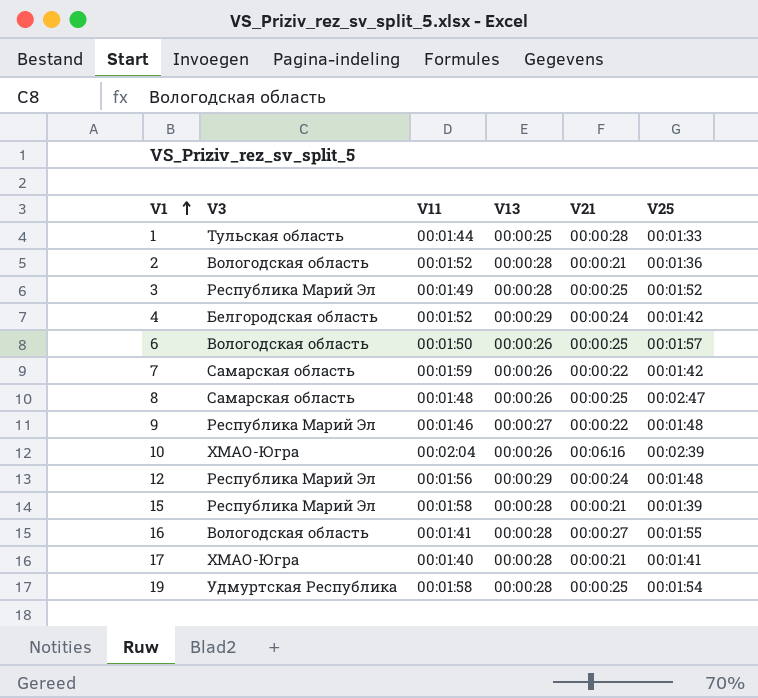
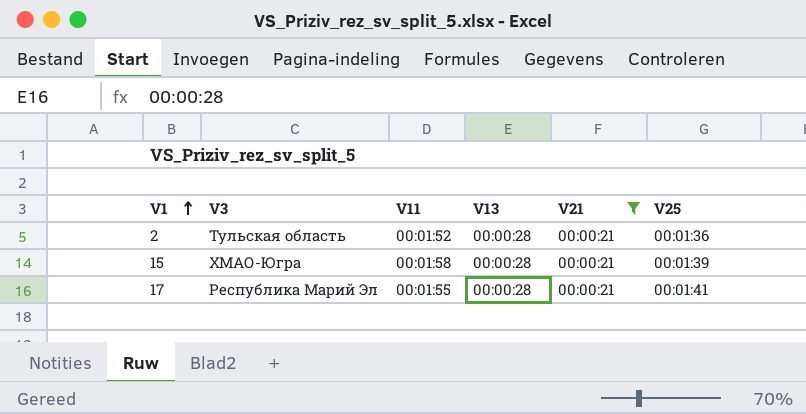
filter: none -> V21 = 00:00:21
2 | V3: Вологодская область -> Тульская область
15 | V3: Республика Марий Эл -> ХМАО-Югра
17 | V3: ХМАО-Югра -> Республика Марий Эл
17 | V11: 00:01:40 -> 00:01:55

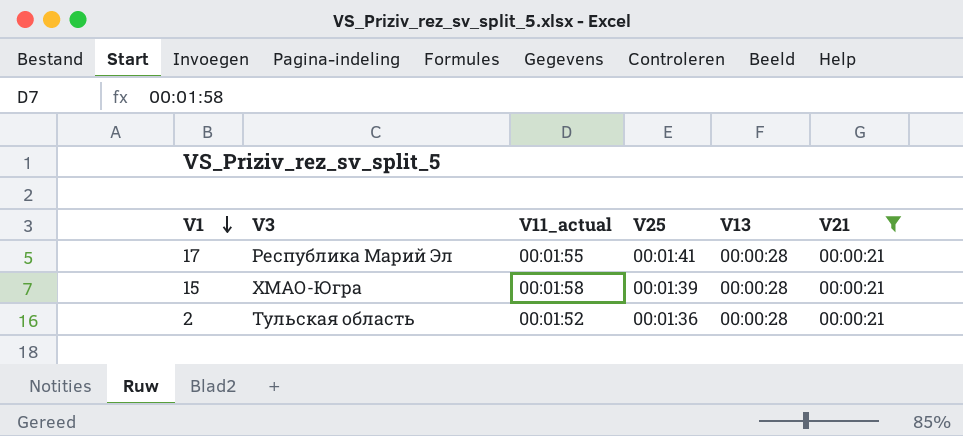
row order: V1 ascending -> V1 descending
column name: V11 -> V11_actual
column V25 | position: 6 -> 4

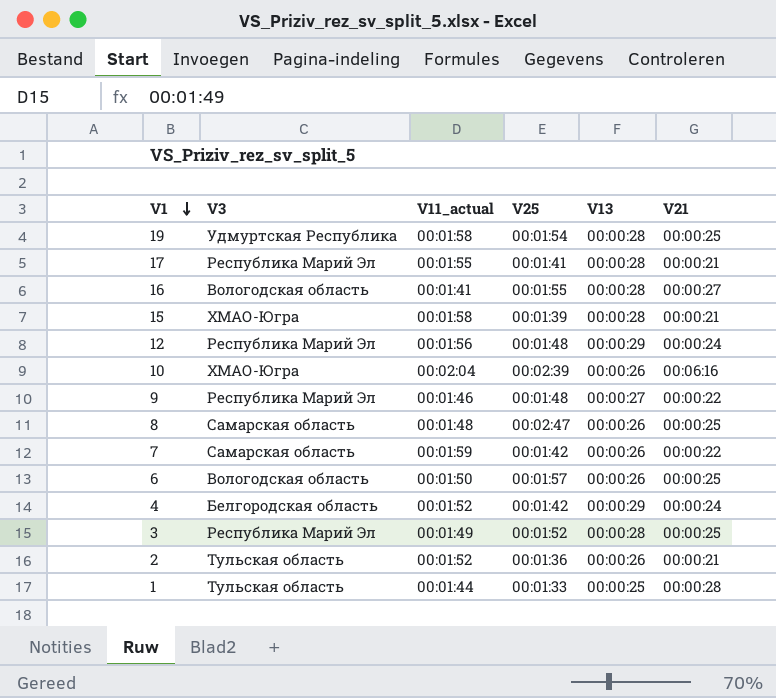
filter: V21 = 00:00:21 -> none
2 | V13: 00:00:28 -> 00:00:26

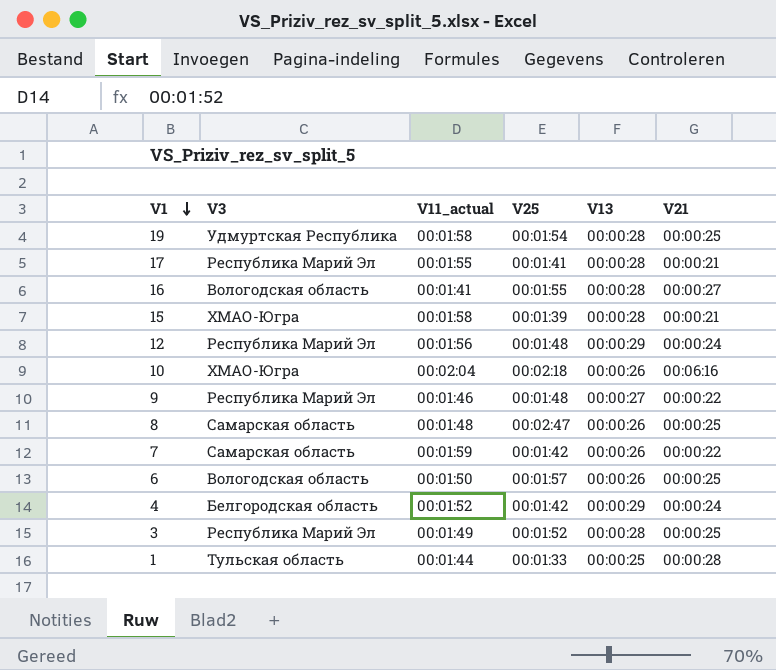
row 2: Тульская область | 00:01:52 | 00:01:36 | 00:00:26 | 00:00:21 -> none
10 | V25: 00:02:39 -> 00:02:18

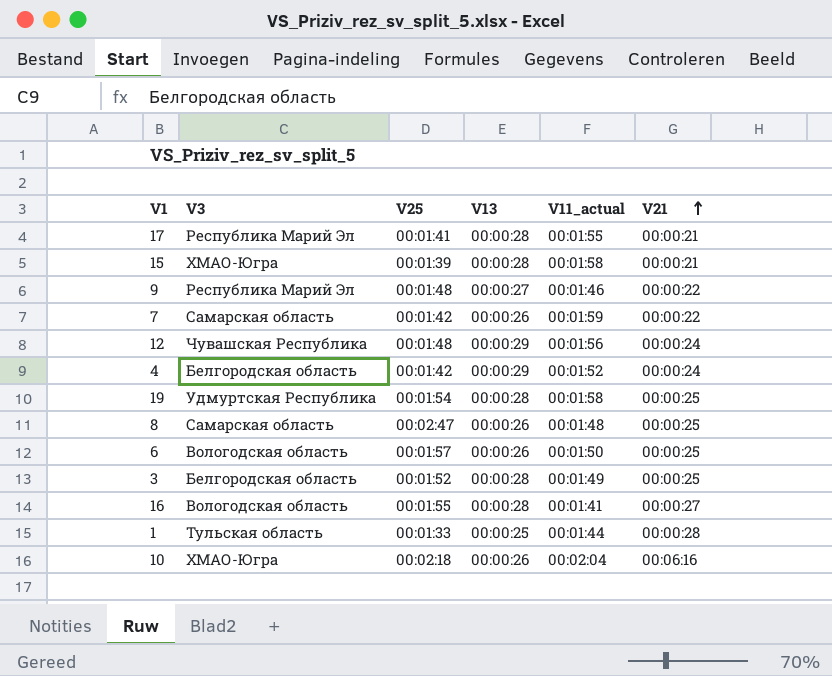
row order: V1 descending -> V21 ascending
column V11_actual | position: 3 -> 5
12 | V3: Республика Марий Эл -> Чувашская Республика
3 | V3: Республика Марий Эл -> Белгородская область

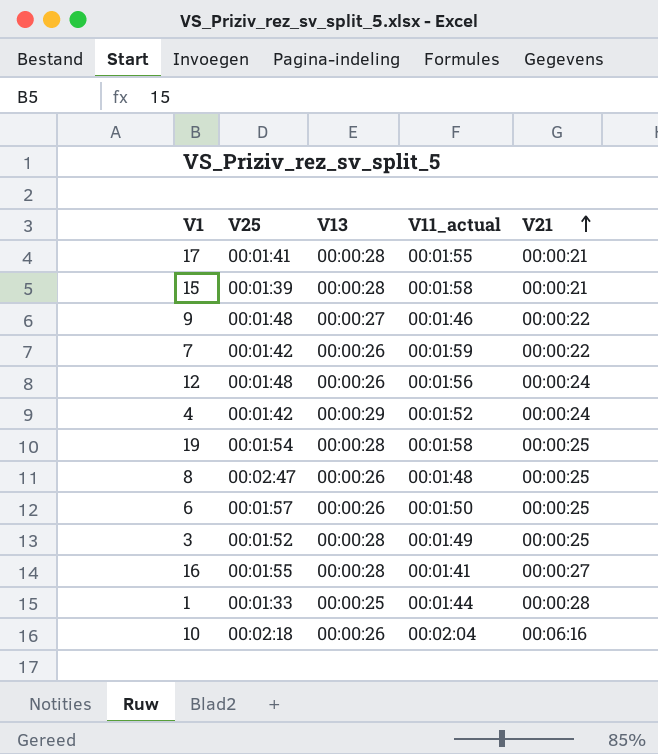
column V3 | position: 2 -> none
12 | V13: 00:00:29 -> 00:00:26

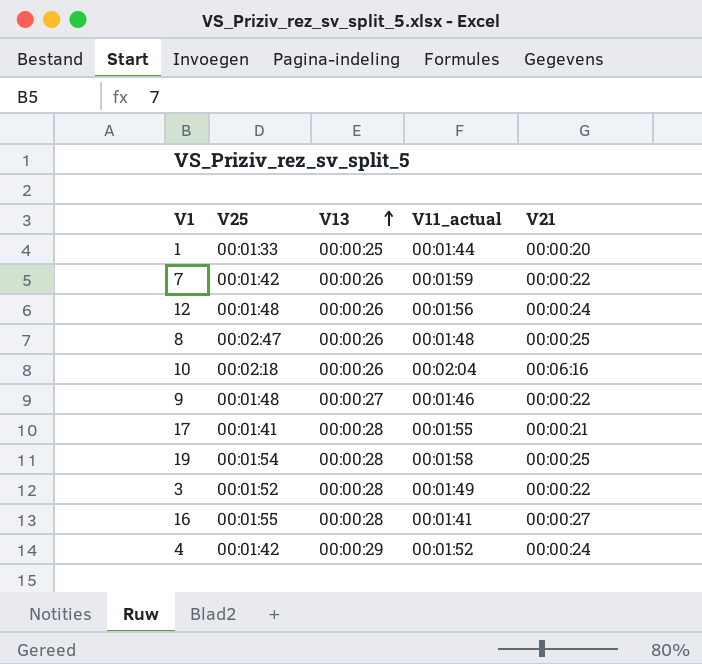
row order: V21 ascending -> V13 ascending
row 15: 00:01:39 | 00:00:28 | 00:01:58 | 00:00:21 -> none
row 6: 00:01:57 | 00:00:26 | 00:01:50 | 00:00:25 -> none
1 | V21: 00:00:28 -> 00:00:20
3 | V21: 00:00:25 -> 00:00:22

